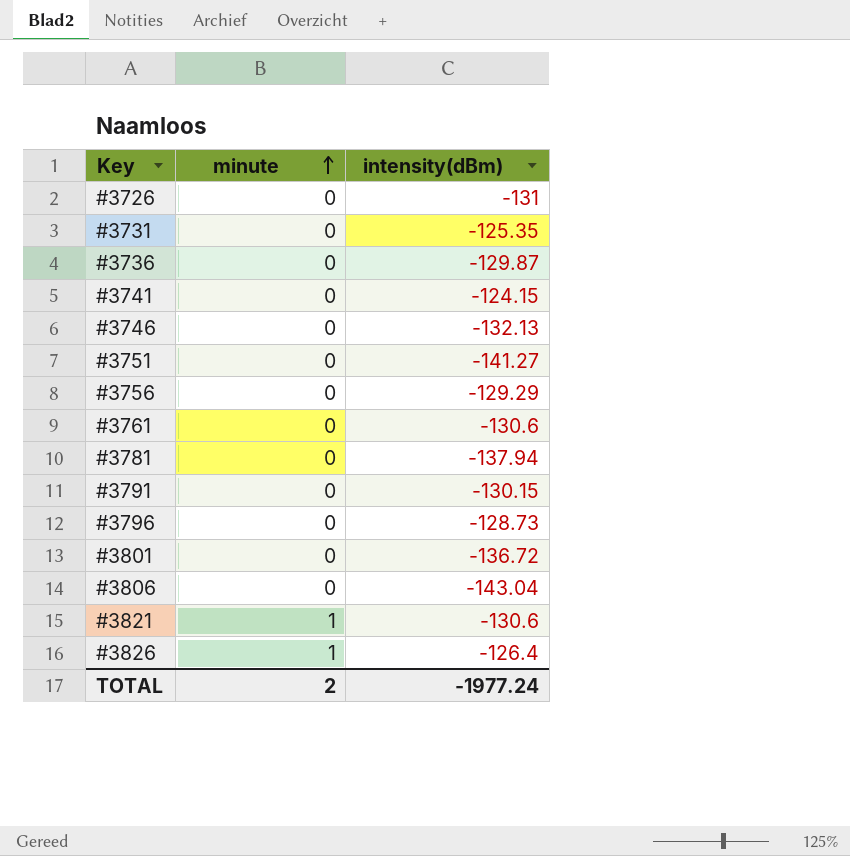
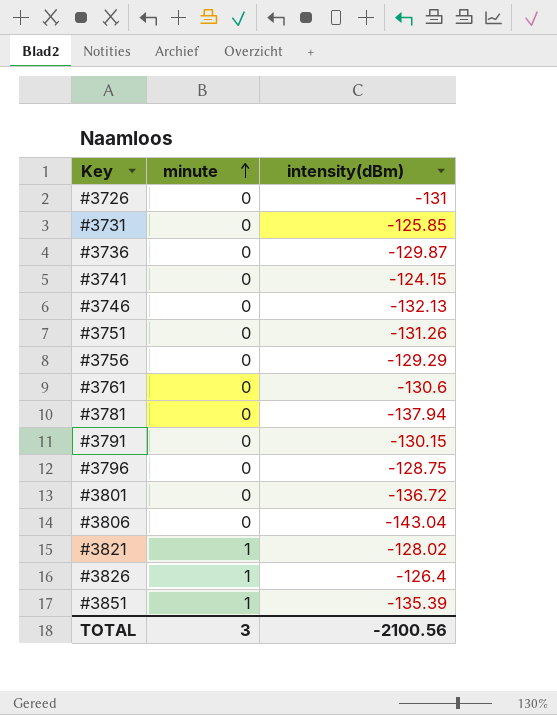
#3731 | intensity(dBm): -125.35 -> -125.85
#3751 | intensity(dBm): -141.27 -> -131.26
#3796 | intensity(dBm): -128.73 -> -128.75
#3821 | intensity(dBm): -130.6 -> -128.02
row #3851: none -> 1 | -135.39
TOTAL | minute: 2 -> 3
TOTAL | intensity(dBm): -1977.24 -> -2100.56

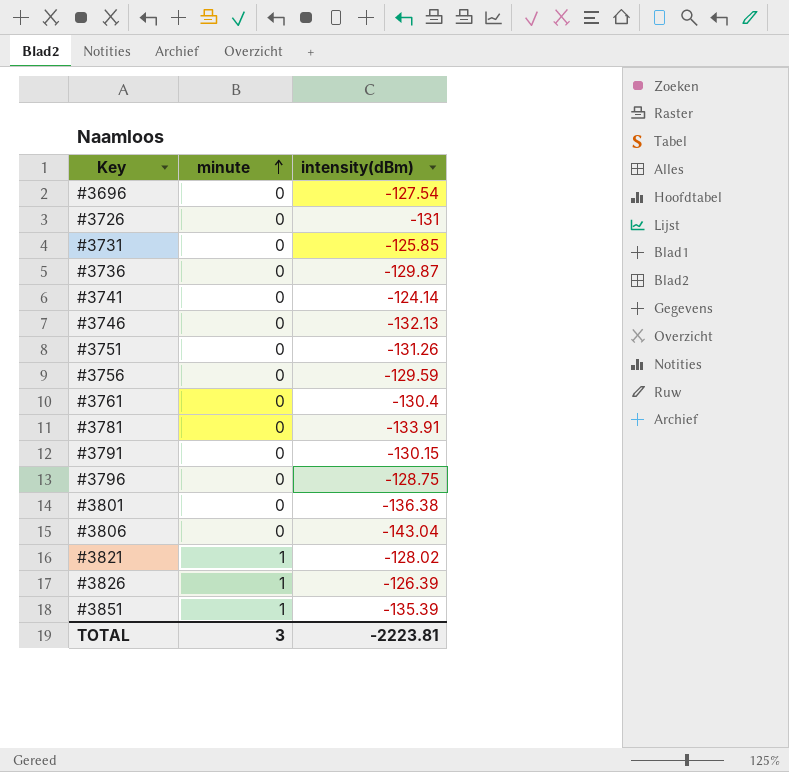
row #3696: none -> 0 | -127.54
#3741 | intensity(dBm): -124.15 -> -124.14
#3756 | intensity(dBm): -129.29 -> -129.59
#3761 | intensity(dBm): -130.6 -> -130.4
#3781 | intensity(dBm): -137.94 -> -133.91
#3801 | intensity(dBm): -136.72 -> -136.38
#3826 | intensity(dBm): -126.4 -> -126.39
TOTAL | intensity(dBm): -2100.56 -> -2223.81

